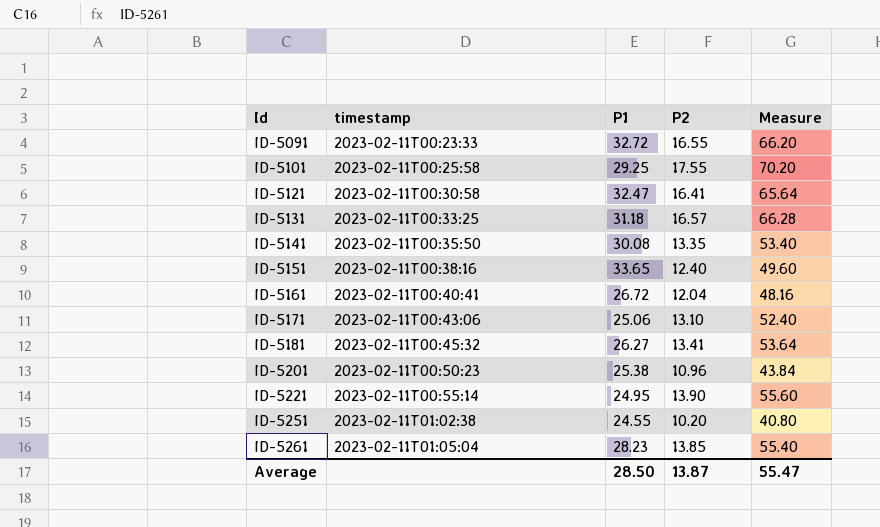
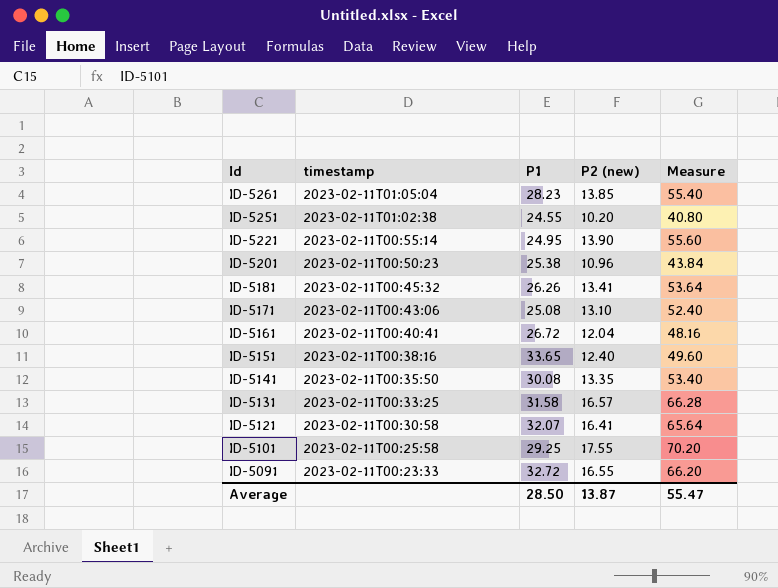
row order: Id ascending -> Id descending
column name: P2 -> P2 (new)
ID-5181 | P1: 26.27 -> 26.26
ID-5171 | P1: 25.06 -> 25.08
ID-5131 | P1: 31.18 -> 31.58
ID-5121 | P1: 32.47 -> 32.07

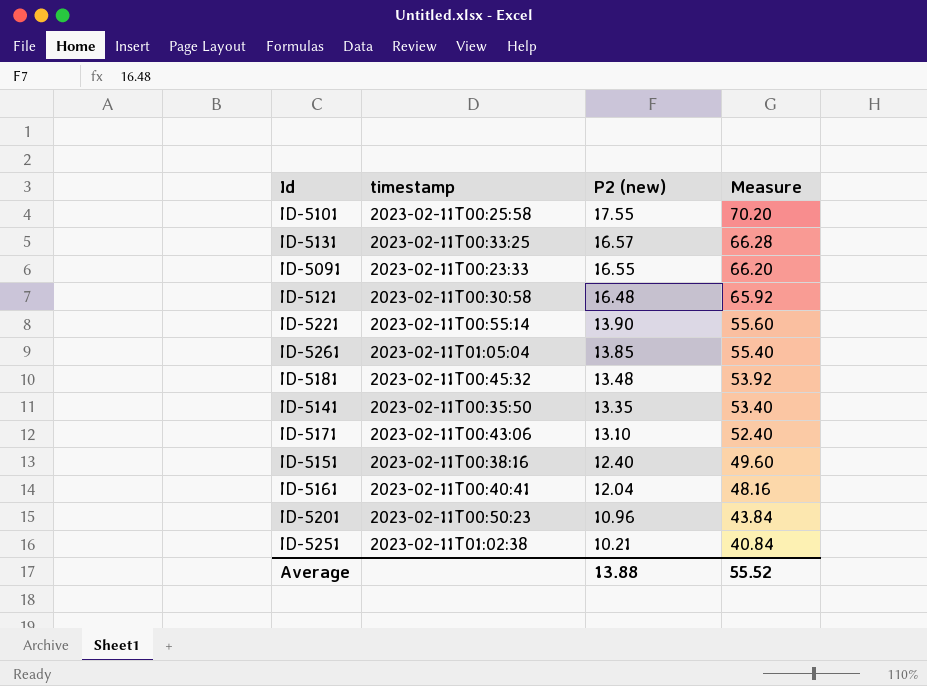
row order: Id descending -> P2 (new) descending
column P1 | position: 3 -> none
ID-5121 | P2 (new): 16.41 -> 16.48
ID-5121 | Measure: 65.64 -> 65.92
ID-5181 | P2 (new): 13.41 -> 13.48
ID-5181 | Measure: 53.64 -> 53.92
ID-5251 | P2 (new): 10.20 -> 10.21
ID-5251 | Measure: 40.80 -> 40.84
Average | P2 (new): 13.87 -> 13.88
Average | Measure: 55.47 -> 55.52

